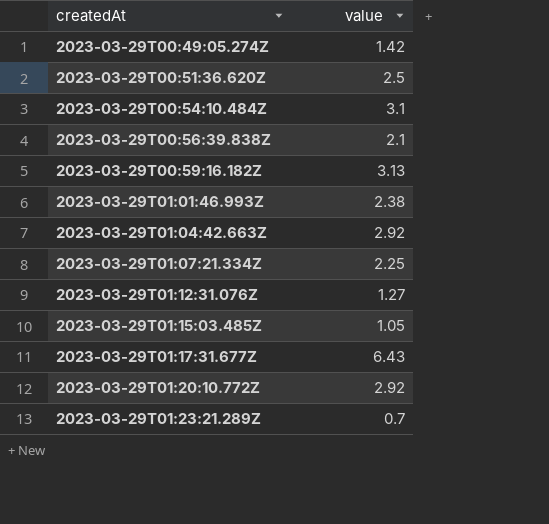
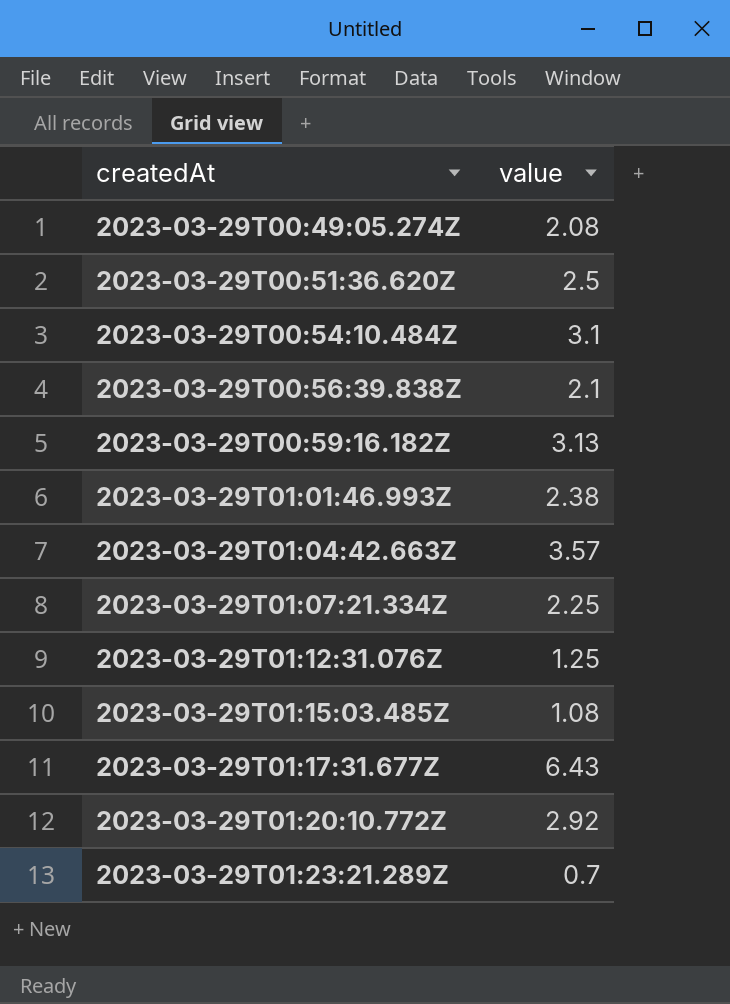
2023-03-29T00:49:05.274Z | value: 1.42 -> 2.08
2023-03-29T01:04:42.663Z | value: 2.92 -> 3.57
2023-03-29T01:12:31.076Z | value: 1.27 -> 1.25
2023-03-29T01:15:03.485Z | value: 1.05 -> 1.08

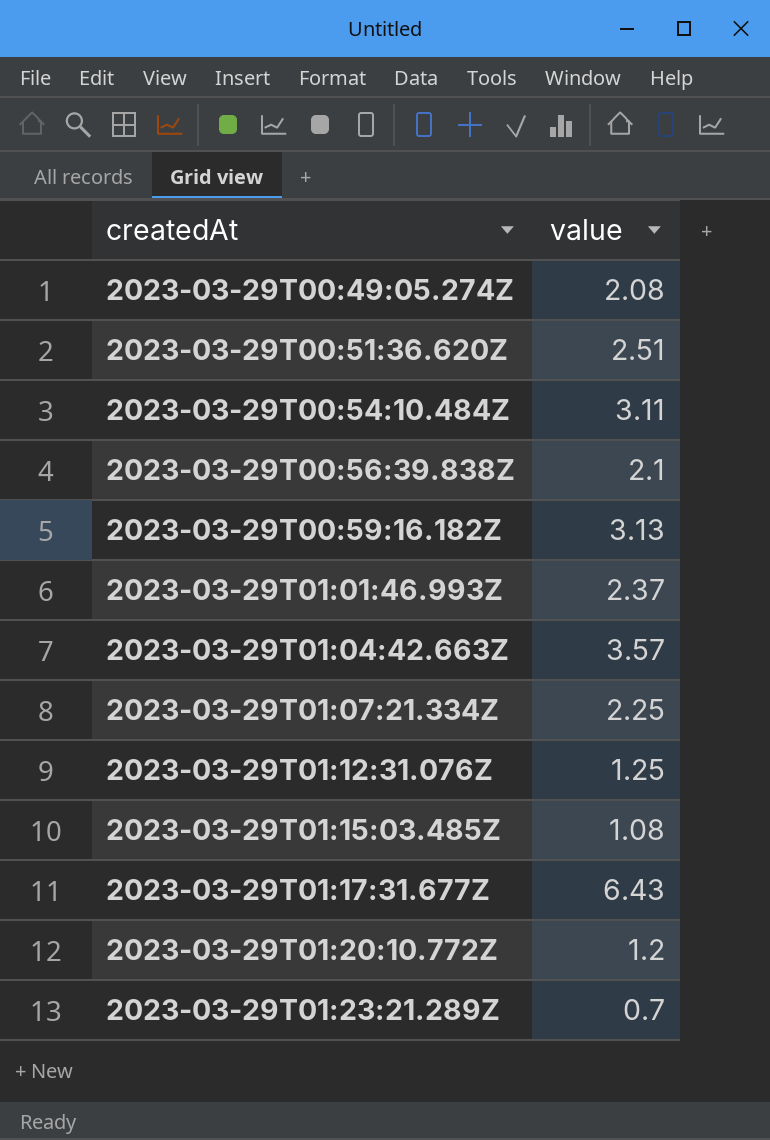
2023-03-29T00:51:36.620Z | value: 2.5 -> 2.51
2023-03-29T00:54:10.484Z | value: 3.1 -> 3.11
2023-03-29T01:01:46.993Z | value: 2.38 -> 2.37
2023-03-29T01:20:10.772Z | value: 2.92 -> 1.2

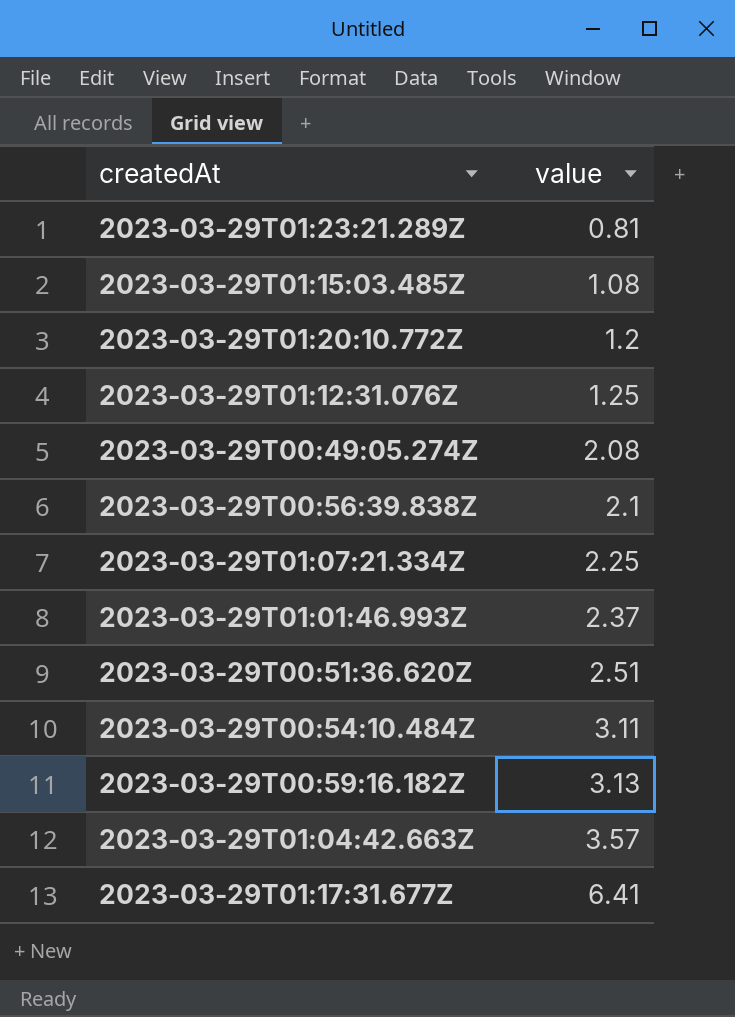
row order: createdAt ascending -> value ascending
2023-03-29T01:23:21.289Z | value: 0.7 -> 0.81
2023-03-29T01:17:31.677Z | value: 6.43 -> 6.41

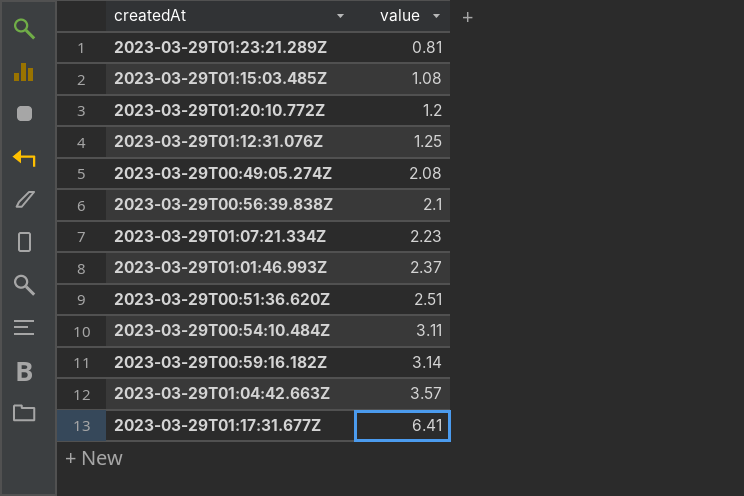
2023-03-29T01:07:21.334Z | value: 2.25 -> 2.23
2023-03-29T00:59:16.182Z | value: 3.13 -> 3.14

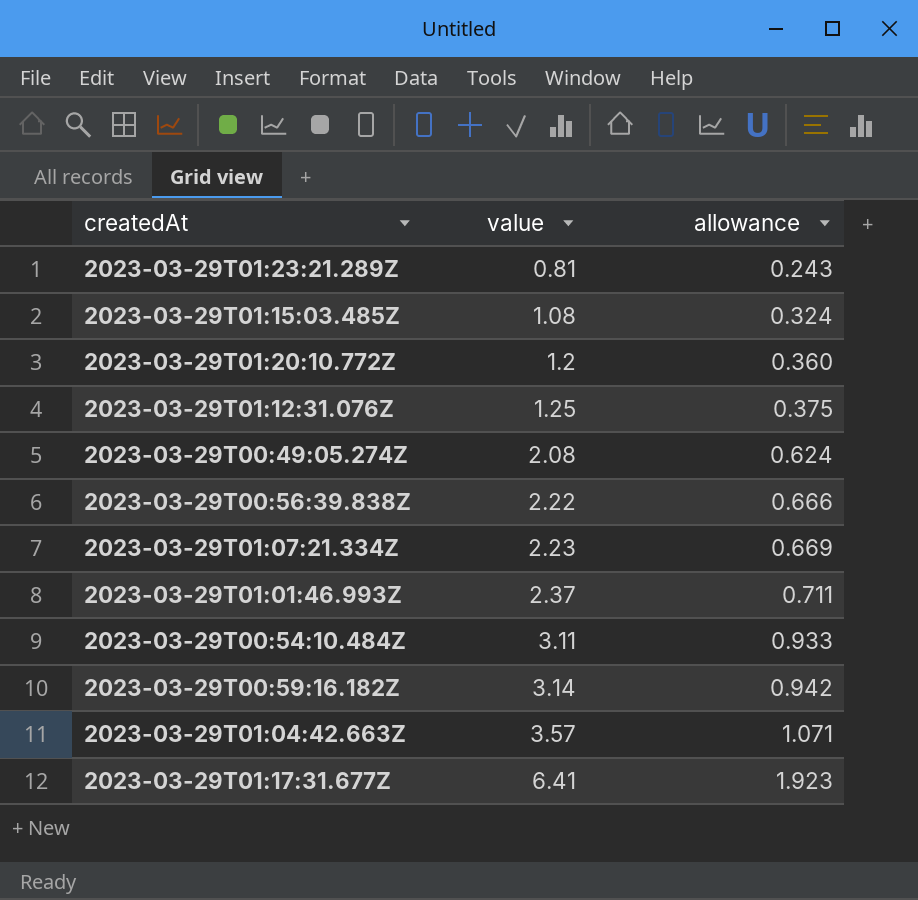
column allowance | formula: none -> [value] * 0.3
row 2023-03-29T00:51:36.620Z: 2.51 -> none
2023-03-29T00:56:39.838Z | value: 2.1 -> 2.22

